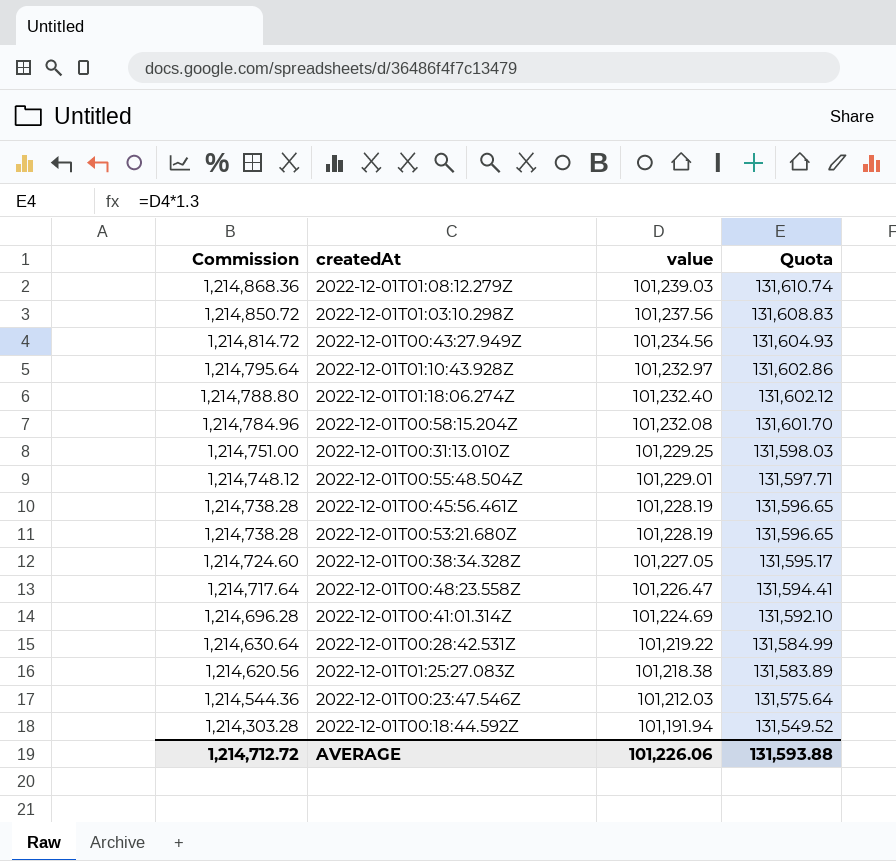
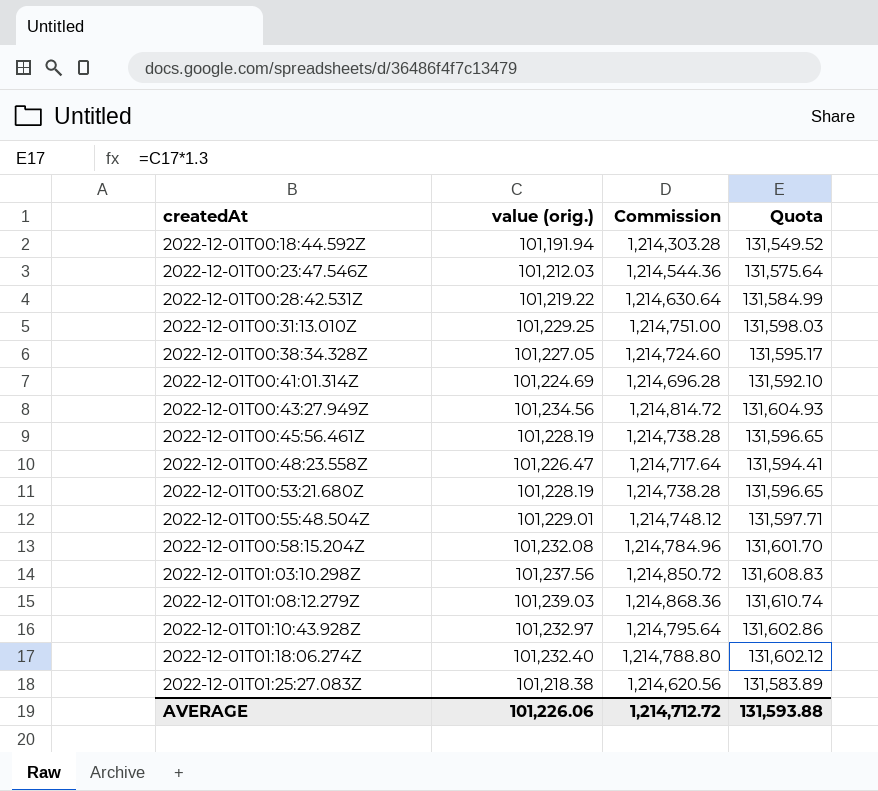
row order: Commission descending -> createdAt ascending
column name: value -> value (orig.)
column Commission | position: 1 -> 3

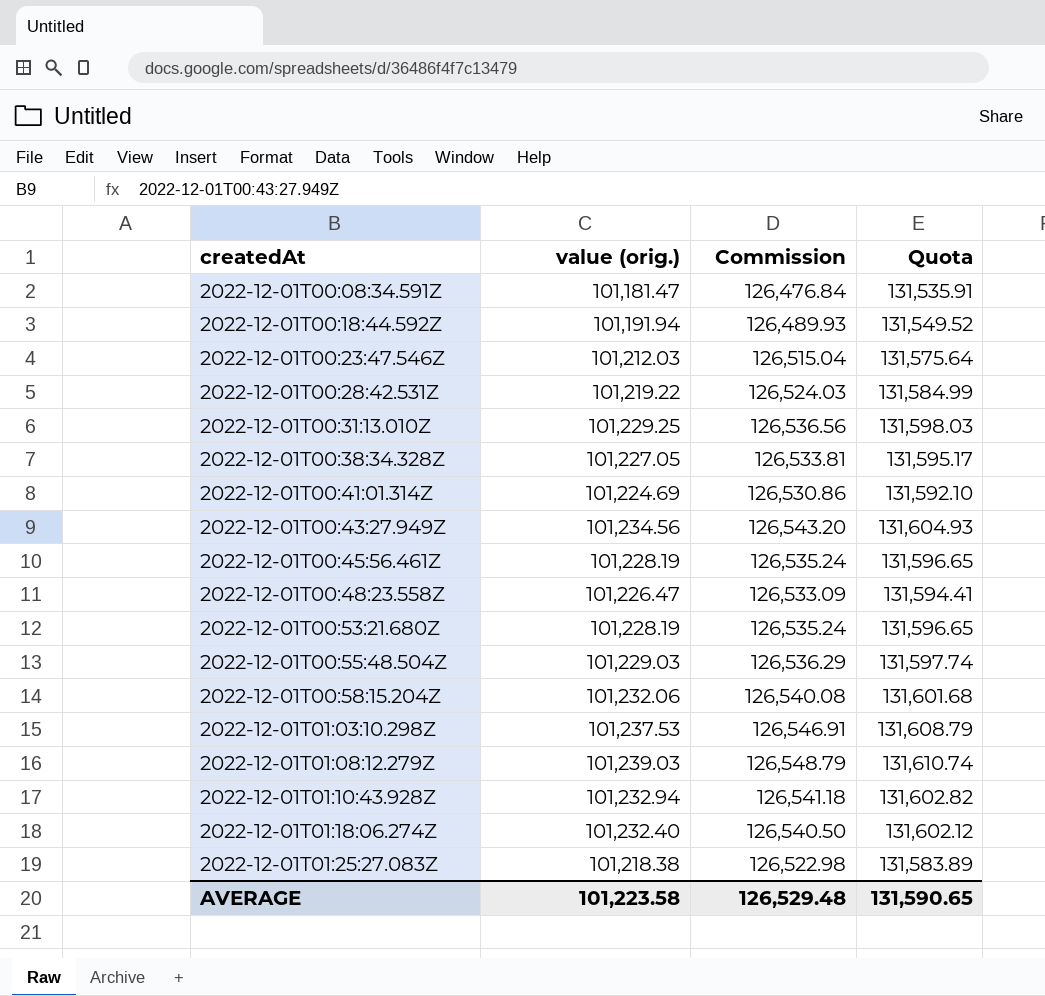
column Commission | formula: [value (orig.)] * 12 -> [value (orig.)] * 1.25
row 2022-12-01T00:08:34.591Z: none -> 101,181.47 | 126,476.84 | 131,535.91
2022-12-01T00:55:48.504Z | value (orig.): 101,229.01 -> 101,229.03
2022-12-01T00:55:48.504Z | Quota: 131,597.71 -> 131,597.74
2022-12-01T00:58:15.204Z | value (orig.): 101,232.08 -> 101,232.06
2022-12-01T00:58:15.204Z | Quota: 131,601.70 -> 131,601.68
2022-12-01T01:03:10.298Z | value (orig.): 101,237.56 -> 101,237.53
2022-12-01T01:03:10.298Z | Quota: 131,608.83 -> 131,608.79
2022-12-01T01:10:43.928Z | value (orig.): 101,232.97 -> 101,232.94
2022-12-01T01:10:43.928Z | Quota: 131,602.86 -> 131,602.82
AVERAGE | value (orig.): 101,226.06 -> 101,223.58
AVERAGE | Commission: 1,214,712.72 -> 126,529.48
AVERAGE | Quota: 131,593.88 -> 131,590.65

